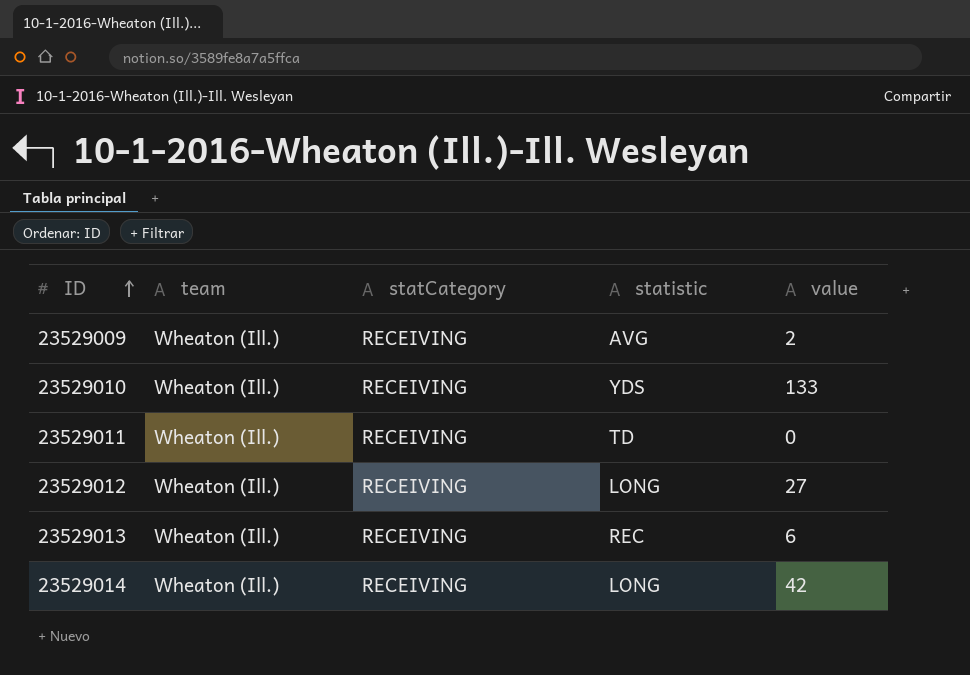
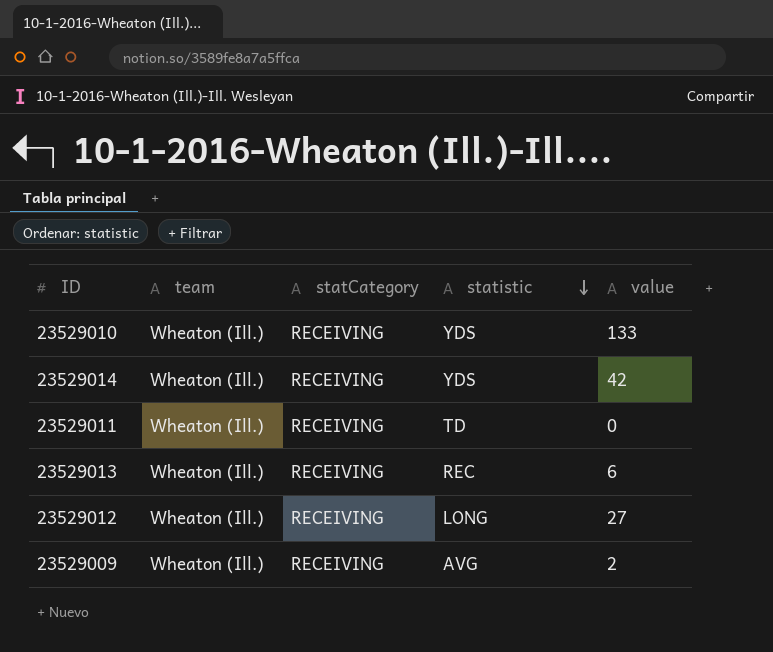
row order: ID ascending -> statistic descending
23529014 | statistic: LONG -> YDS

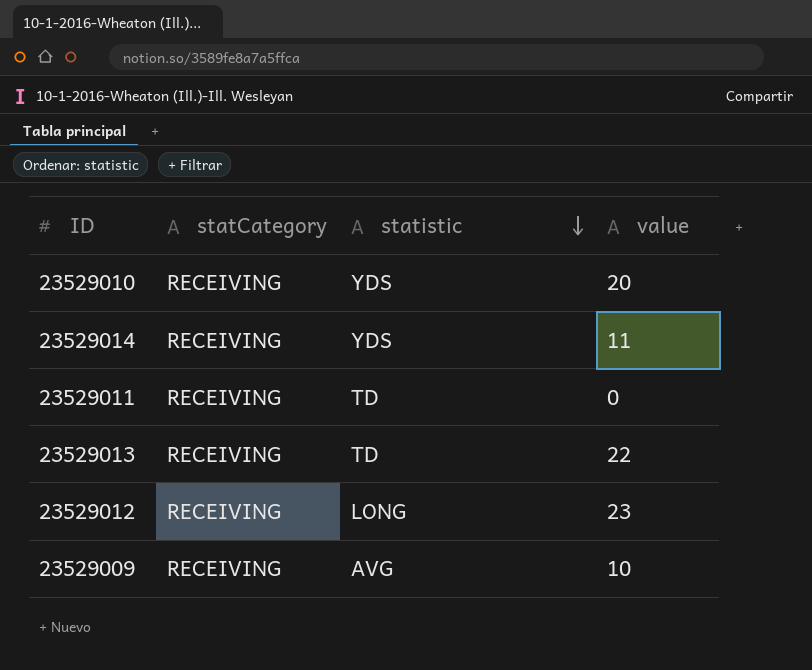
column team | position: 2 -> none
23529010 | value: 133 -> 20
23529014 | value: 42 -> 11
23529013 | statistic: REC -> TD
23529013 | value: 6 -> 22
23529012 | value: 27 -> 23
23529009 | value: 2 -> 10

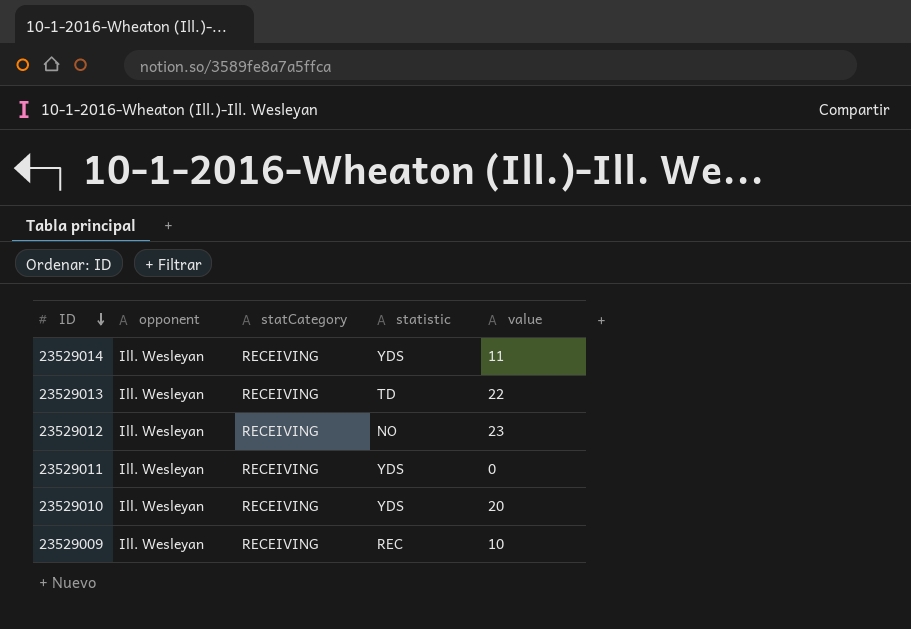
row order: statistic descending -> ID descending
column opponent | position: none -> 2
23529012 | statistic: LONG -> NO
23529011 | statistic: TD -> YDS
23529009 | statistic: AVG -> REC

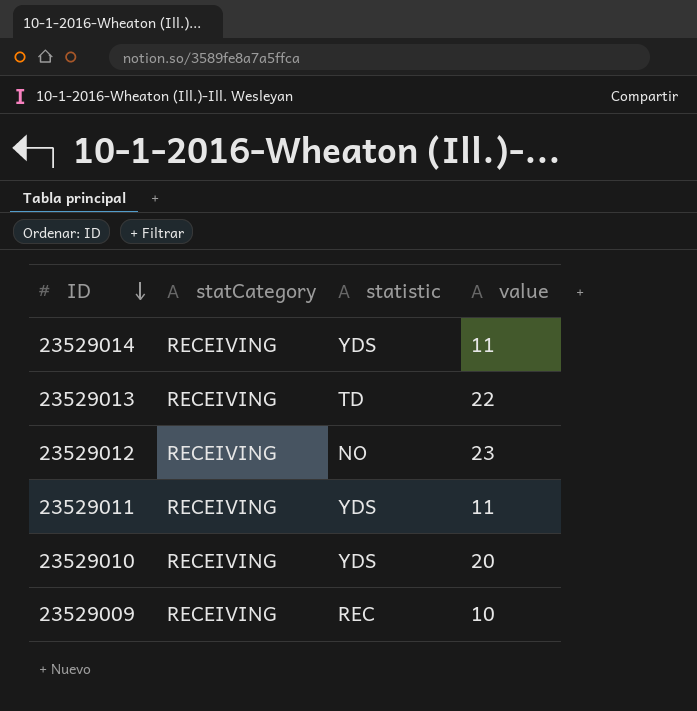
column opponent | position: 2 -> none
23529011 | value: 0 -> 11

